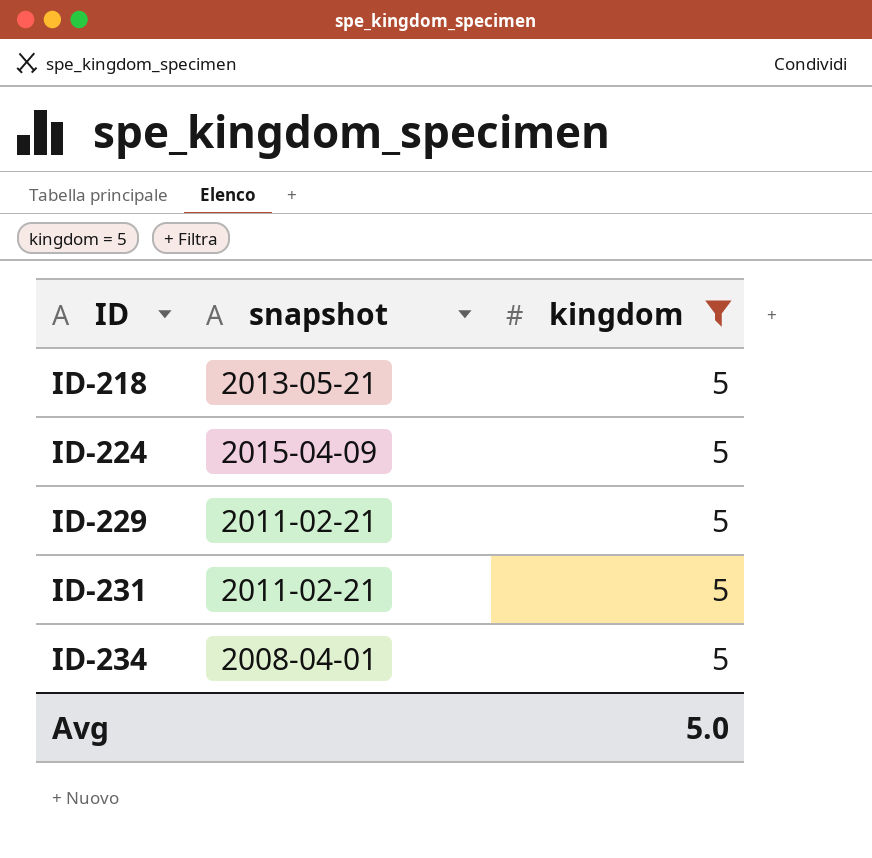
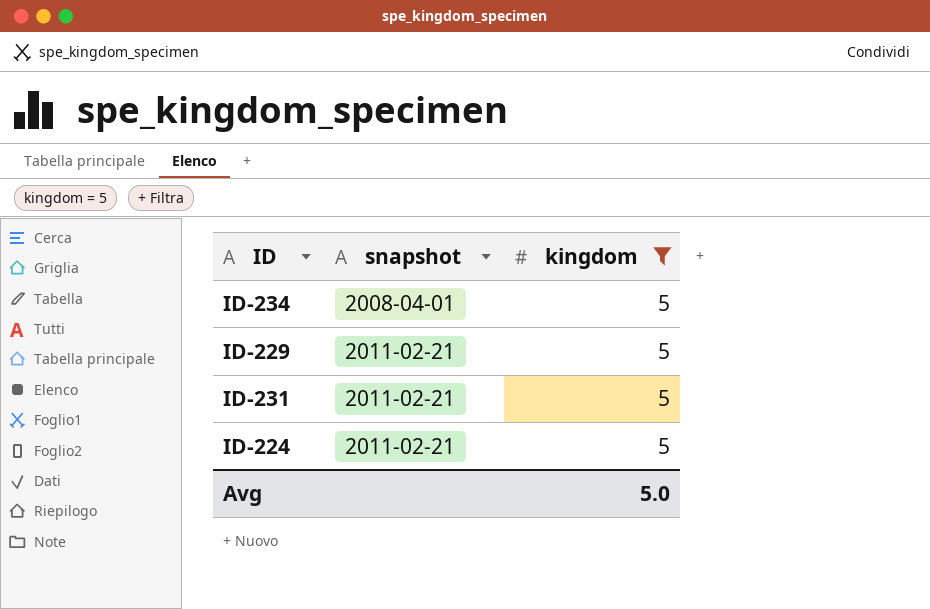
row order: ID ascending -> snapshot ascending
row ID-218: 2013-05-21 | 5 -> none
ID-224 | snapshot: 2015-04-09 -> 2011-02-21

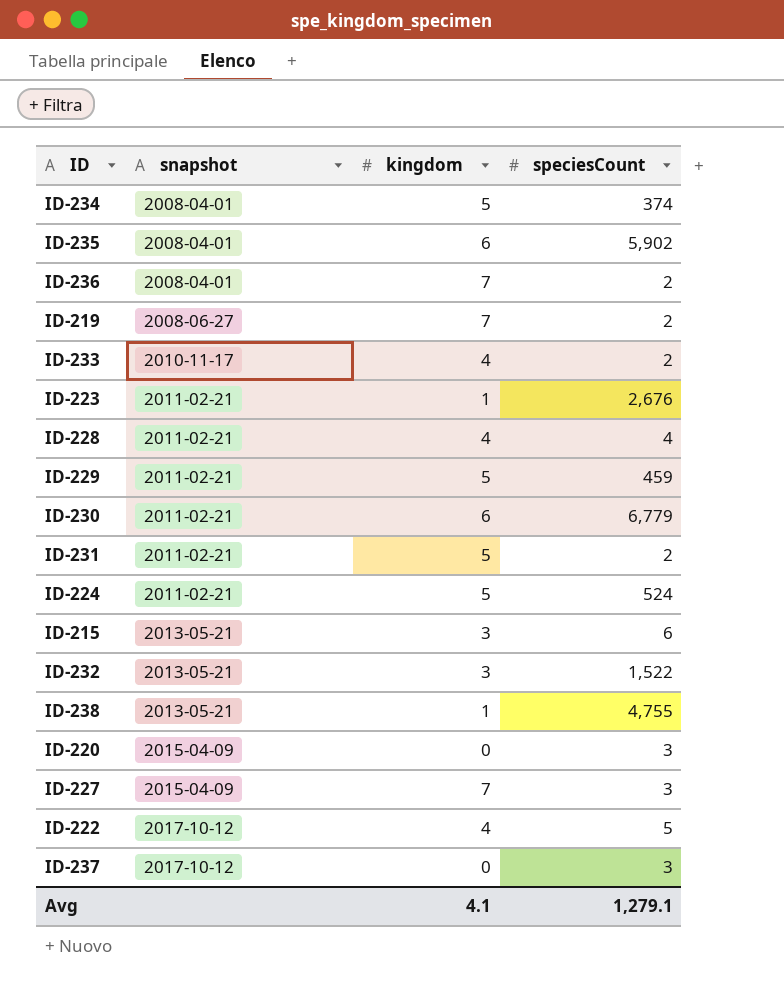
filter: kingdom = 5 -> none
column speciesCount | position: none -> 4
Avg | kingdom: 5.0 -> 4.1

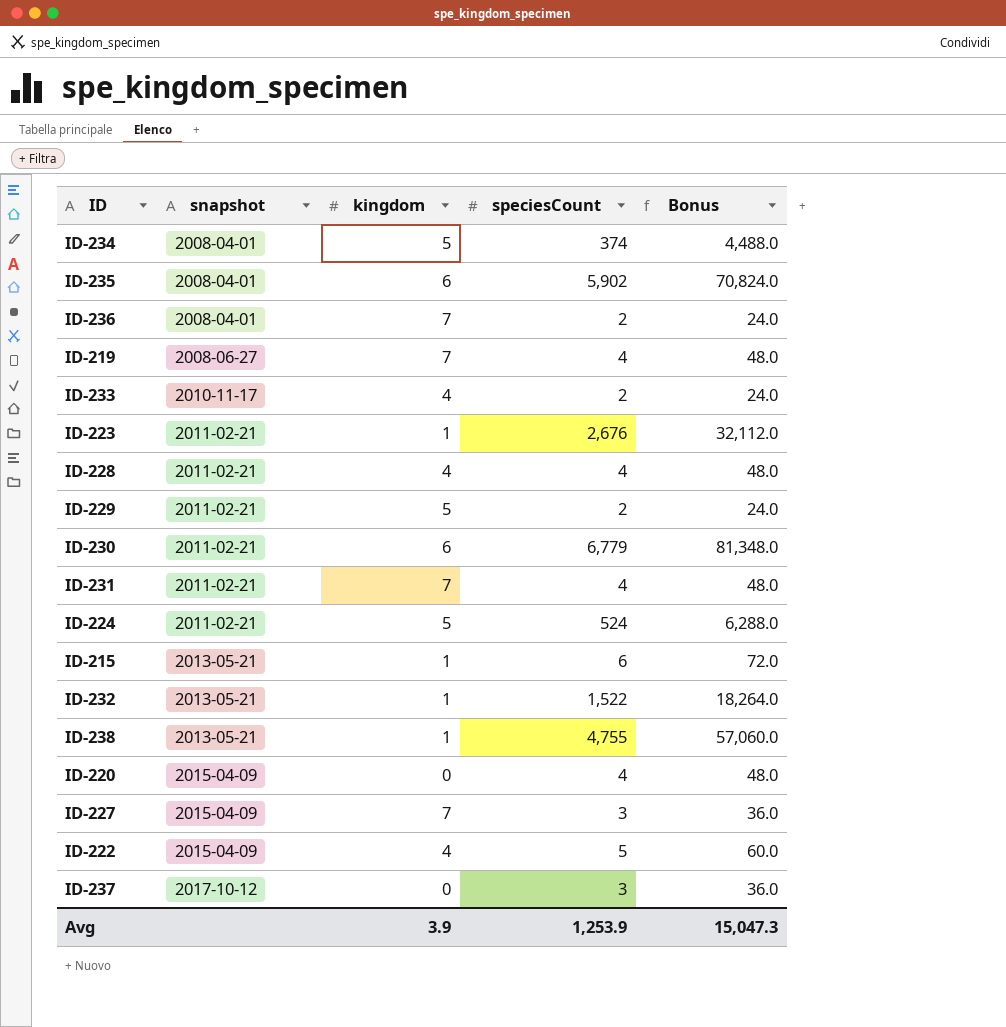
column Bonus | formula: none -> [speciesCount] * 12
ID-219 | speciesCount: 2 -> 4
ID-229 | speciesCount: 459 -> 2
ID-231 | kingdom: 5 -> 7
ID-231 | speciesCount: 2 -> 4
ID-215 | kingdom: 3 -> 1
ID-232 | kingdom: 3 -> 1
ID-220 | speciesCount: 3 -> 4
ID-222 | snapshot: 2017-10-12 -> 2015-04-09
Avg | kingdom: 4.1 -> 3.9
Avg | speciesCount: 1,279.1 -> 1,253.9

